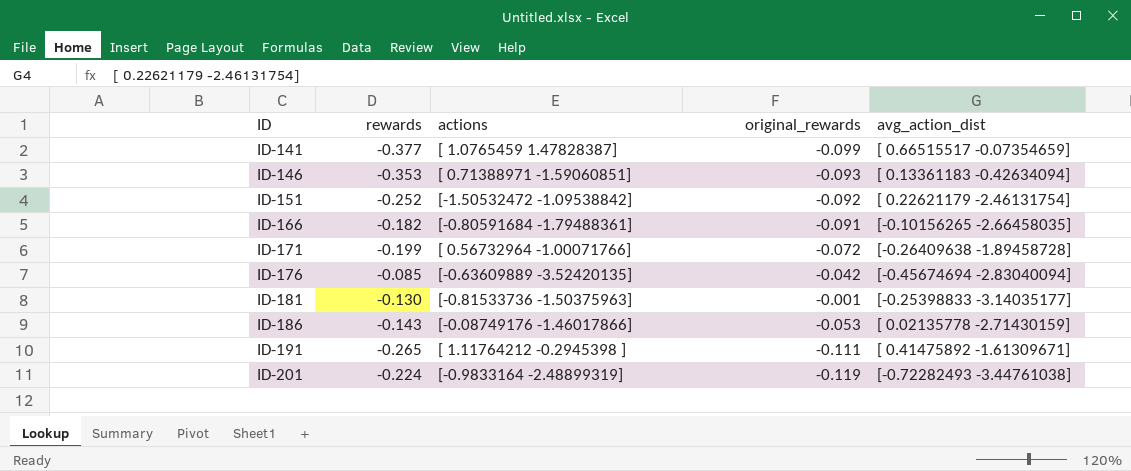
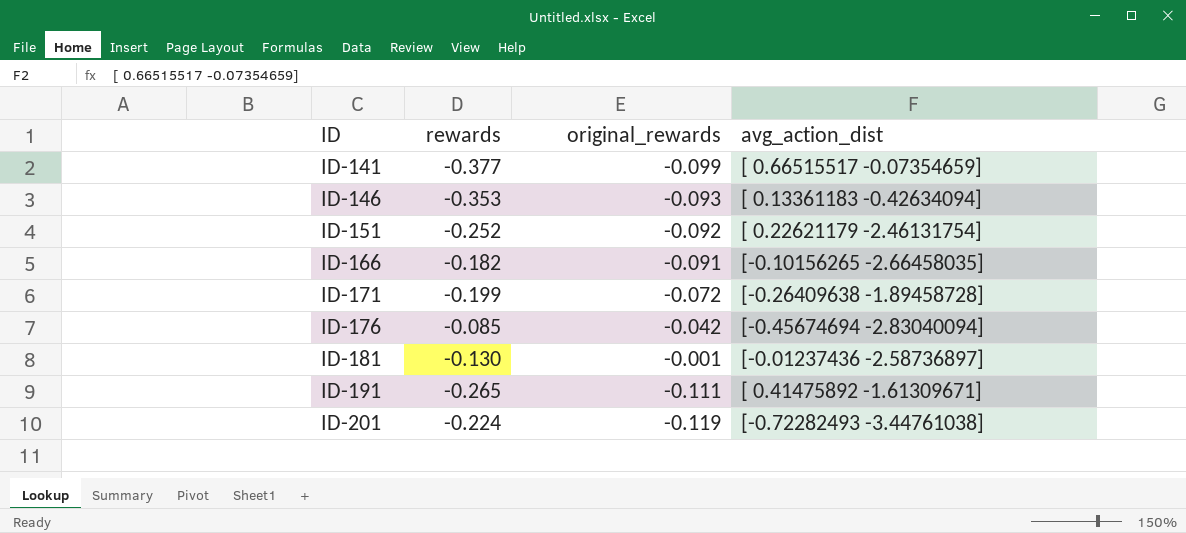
column actions | position: 3 -> none
row ID-186: -0.143 | [-0.08749176 -1.46017866] | -0.053 | [ 0.02135778 -2.71430159] -> none
ID-181 | avg_action_dist: [-0.25398833 -3.14035177] -> [-0.01237436 -2.58736897]

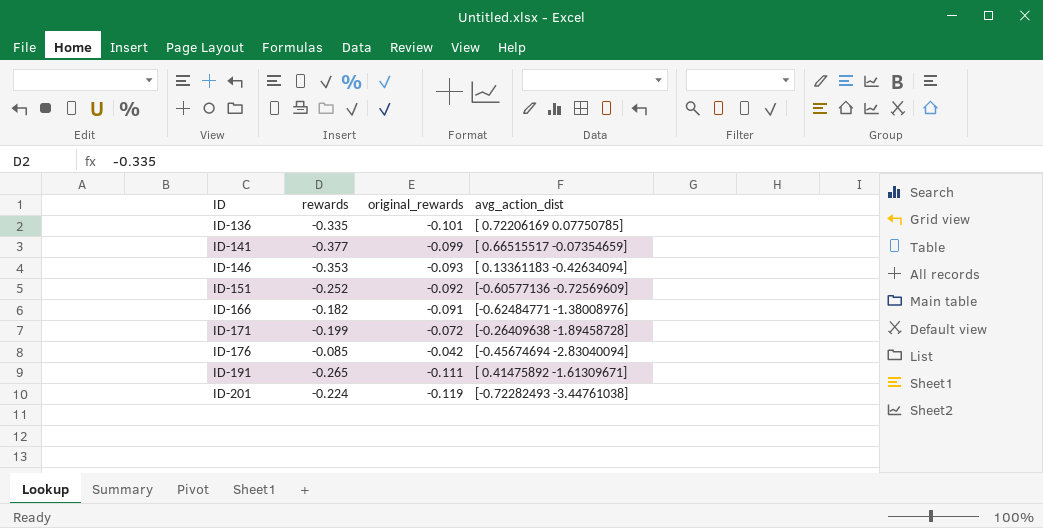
row ID-181: -0.130 | -0.001 | [-0.01237436 -2.58736897] -> none
row ID-136: none -> -0.335 | -0.101 | [ 0.72206169 0.07750785]
ID-151 | avg_action_dist: [ 0.22621179 -2.46131754] -> [-0.60577136 -0.72569609]
ID-166 | avg_action_dist: [-0.10156265 -2.66458035] -> [-0.62484771 -1.38008976]

